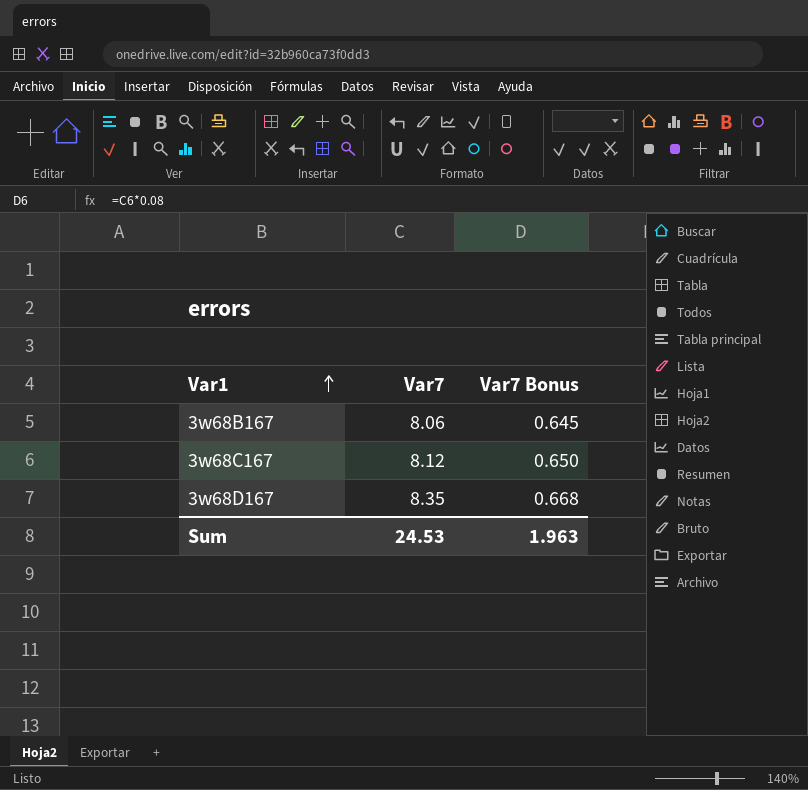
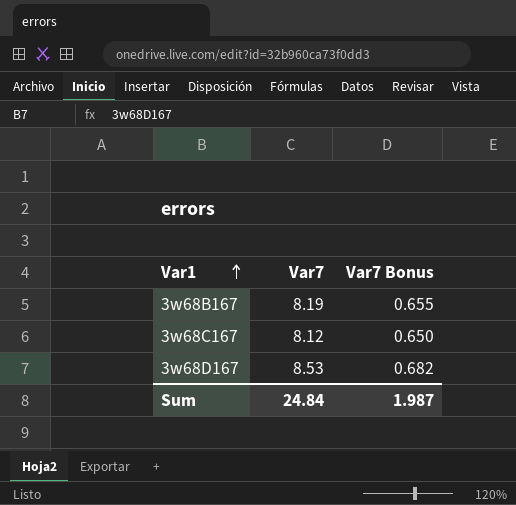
3w68B167 | Var7: 8.06 -> 8.19
3w68B167 | Var7 Bonus: 0.645 -> 0.655
3w68D167 | Var7: 8.35 -> 8.53
3w68D167 | Var7 Bonus: 0.668 -> 0.682
Sum | Var7: 24.53 -> 24.84
Sum | Var7 Bonus: 1.963 -> 1.987

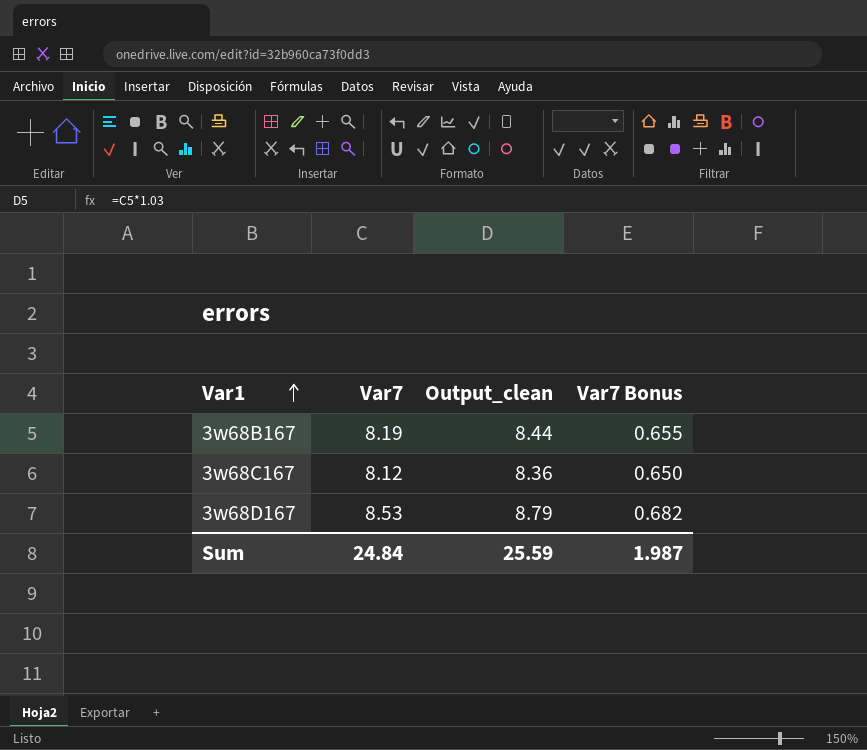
column Output_clean | formula: none -> [Var7] * 1.03

